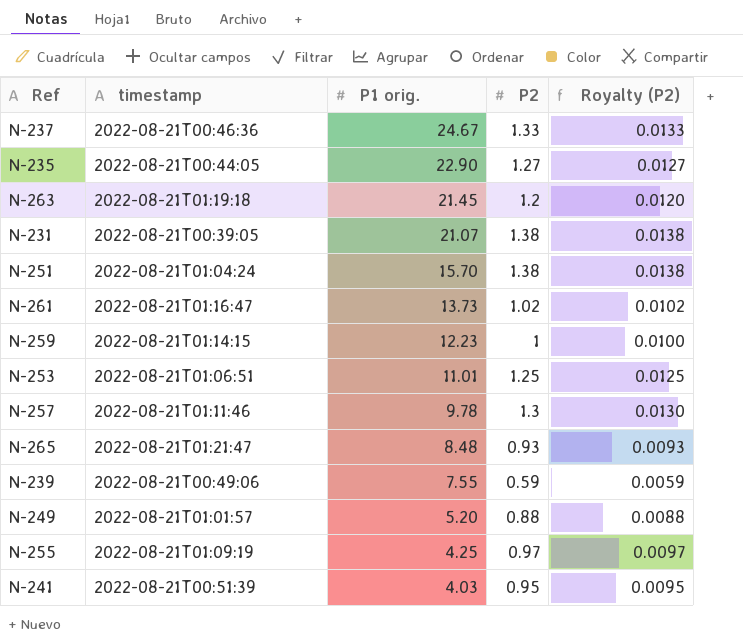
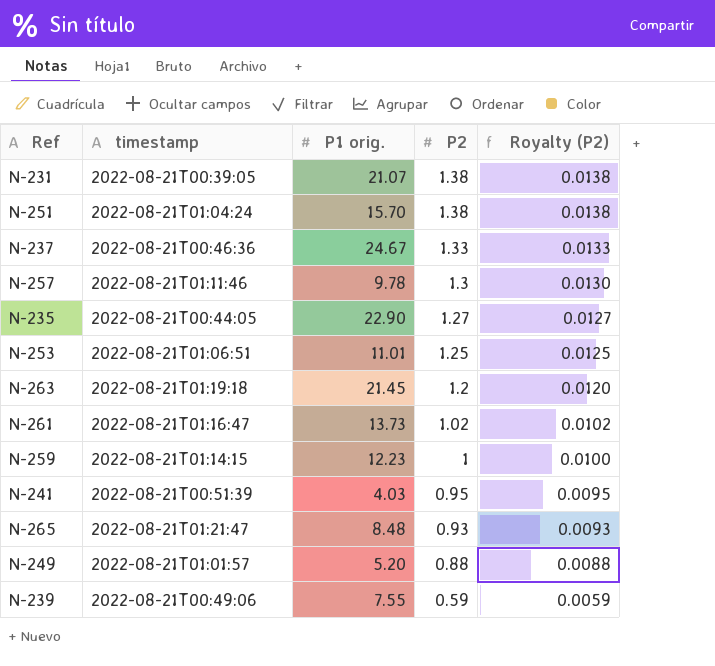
row order: P1 orig. descending -> P2 descending
row N-255: 2022-08-21T01:09:19 | 4.25 | 0.97 | 0.0097 -> none

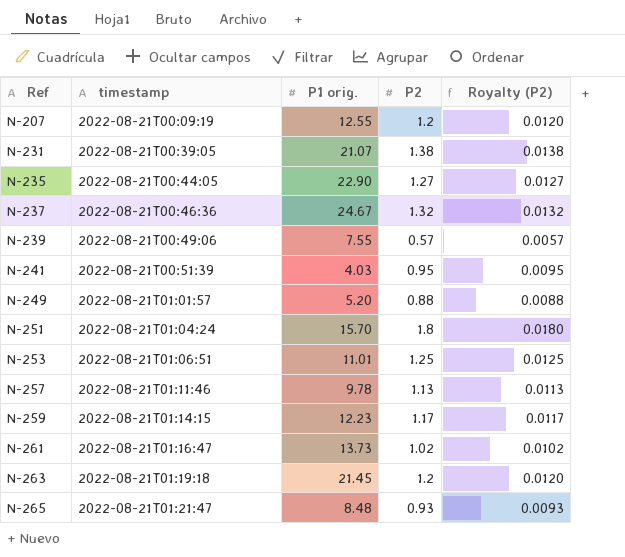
row order: P2 descending -> Ref ascending
row N-207: none -> 2022-08-21T00:09:19 | 12.55 | 1.2 | 0.0120
N-237 | P2: 1.33 -> 1.32
N-237 | Royalty (P2): 0.0133 -> 0.0132
N-239 | P2: 0.59 -> 0.57
N-239 | Royalty (P2): 0.0059 -> 0.0057
N-251 | P2: 1.38 -> 1.8
N-251 | Royalty (P2): 0.0138 -> 0.0180
N-257 | P2: 1.3 -> 1.13
N-257 | Royalty (P2): 0.0130 -> 0.0113
N-259 | P2: 1 -> 1.17
N-259 | Royalty (P2): 0.0100 -> 0.0117

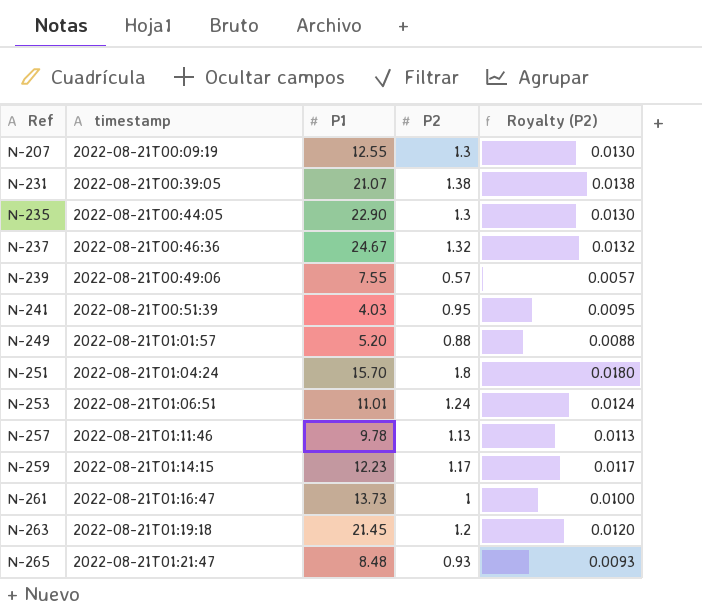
column name: P1 orig. -> P1
N-207 | P2: 1.2 -> 1.3
N-207 | Royalty (P2): 0.0120 -> 0.0130
N-235 | P2: 1.27 -> 1.3
N-235 | Royalty (P2): 0.0127 -> 0.0130
N-253 | P2: 1.25 -> 1.24
N-253 | Royalty (P2): 0.0125 -> 0.0124
N-261 | P2: 1.02 -> 1
N-261 | Royalty (P2): 0.0102 -> 0.0100

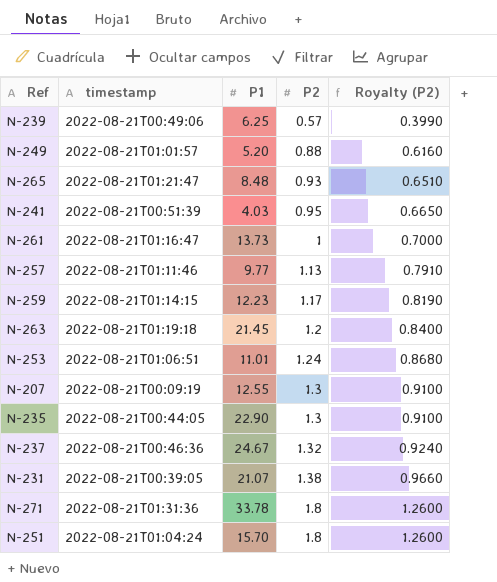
row order: Ref ascending -> P2 ascending
column Royalty (P2) | formula: [P2] * 0.01 -> [P2] * 0.7
N-239 | P1: 7.55 -> 6.25
N-257 | P1: 9.78 -> 9.77
row N-271: none -> 2022-08-21T01:31:36 | 33.78 | 1.8 | 1.2600

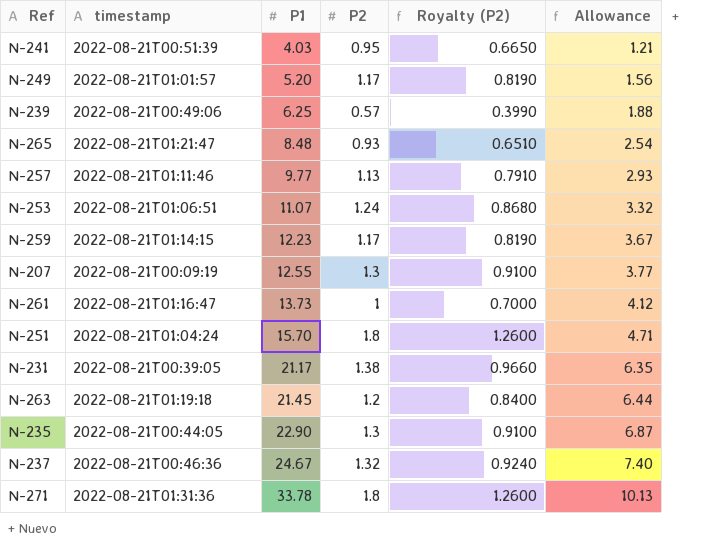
row order: P2 ascending -> P1 ascending
column Allowance | formula: none -> [P1] * 0.3
N-249 | P2: 0.88 -> 1.17
N-249 | Royalty (P2): 0.6160 -> 0.8190
N-253 | P1: 11.01 -> 11.07
N-231 | P1: 21.07 -> 21.17

